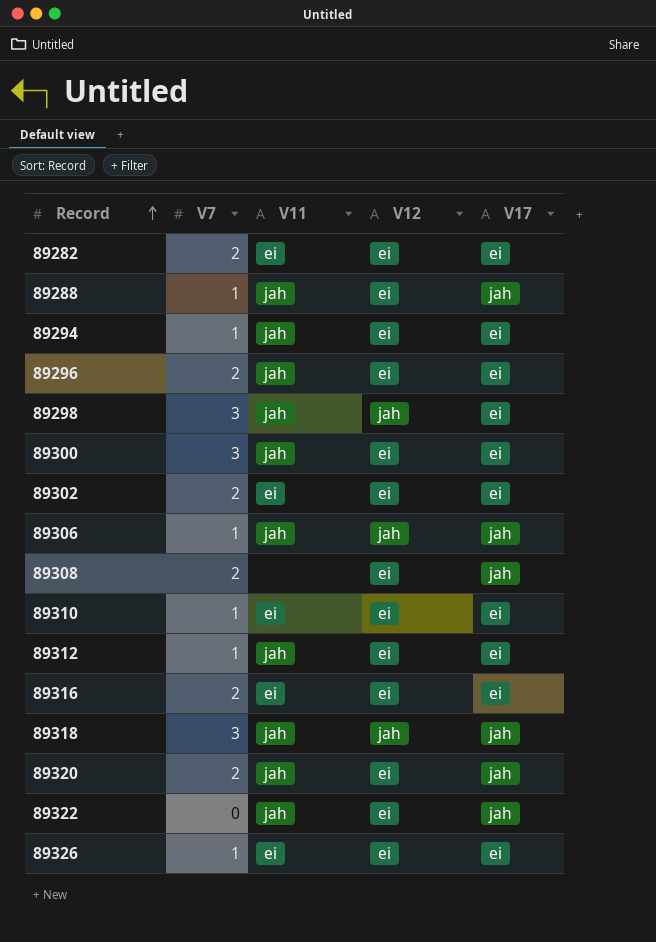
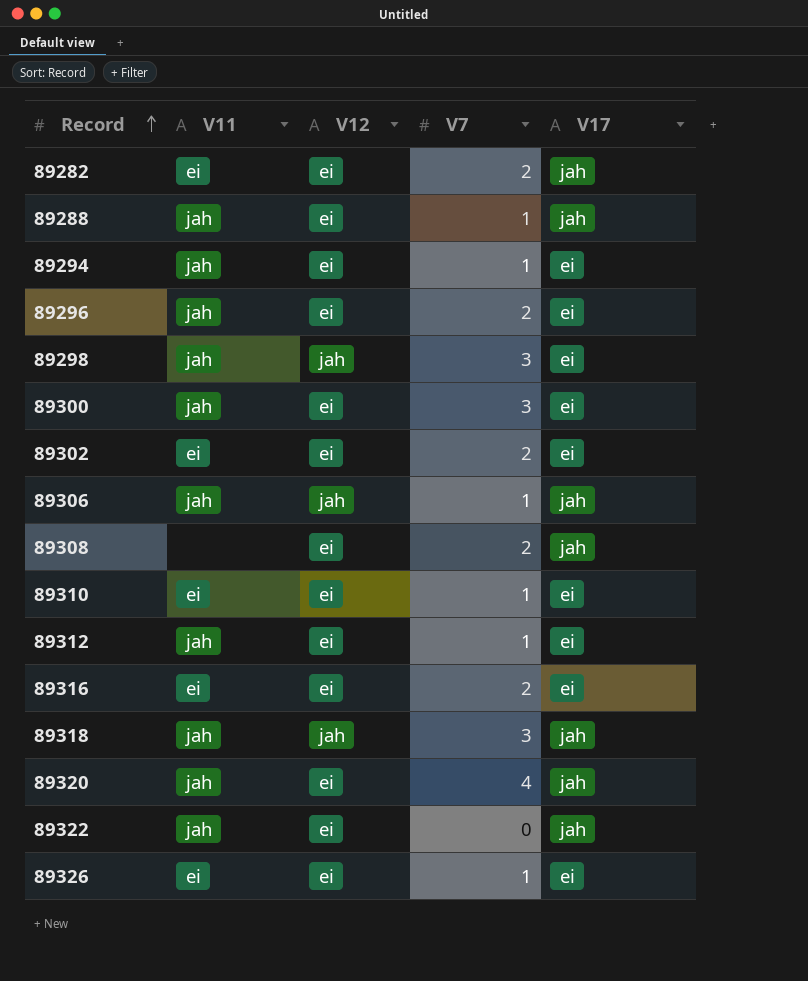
column V7 | position: 2 -> 4
89282 | V17: ei -> jah
89320 | V7: 2 -> 4

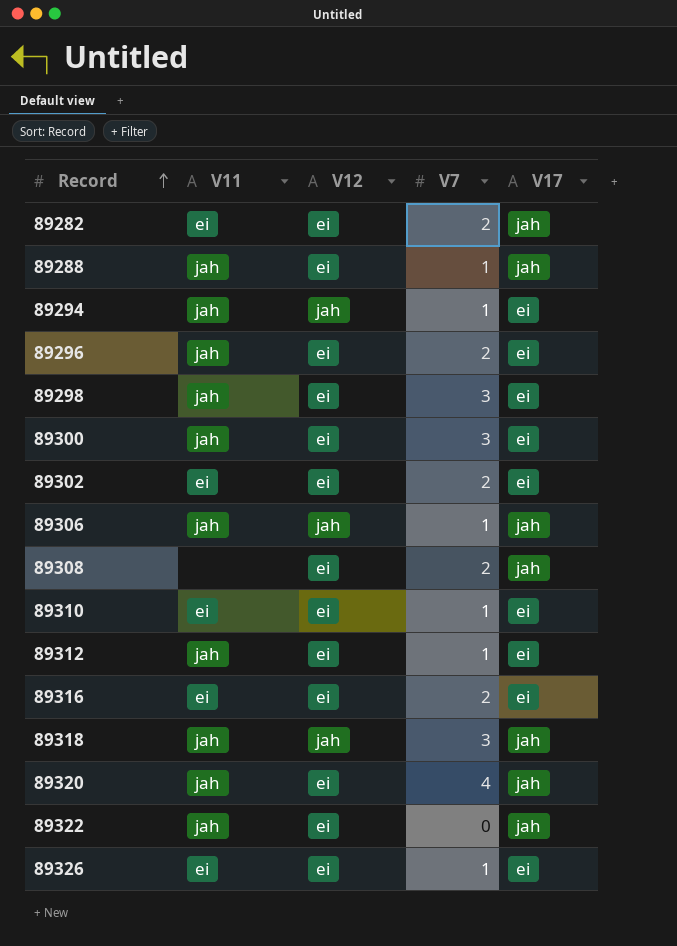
89294 | V12: ei -> jah
89298 | V12: jah -> ei

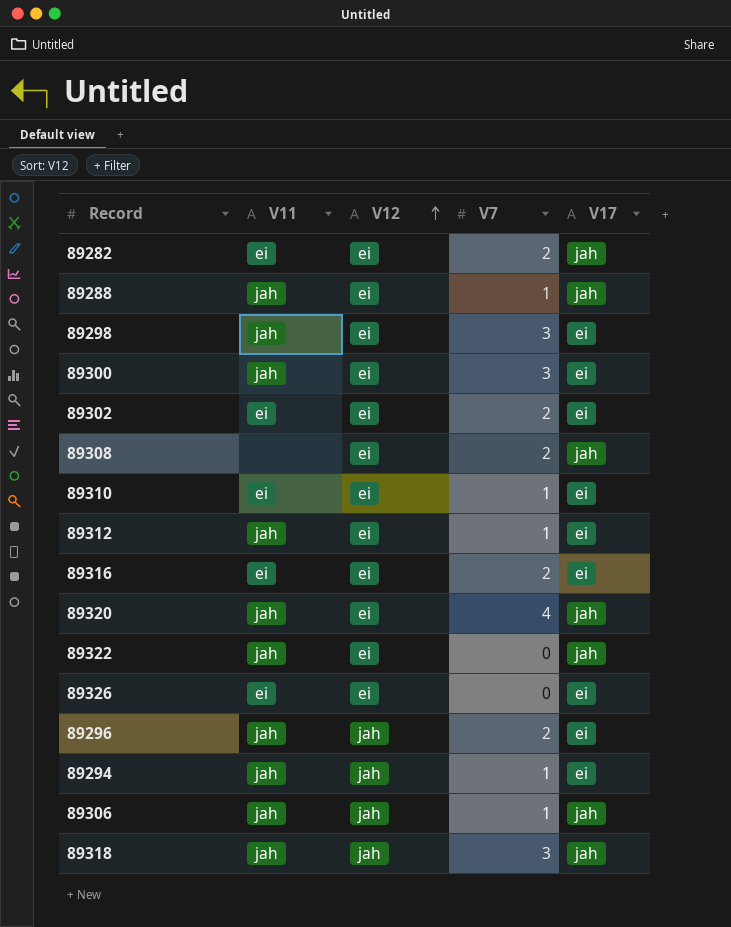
row order: Record ascending -> V12 ascending
89326 | V7: 1 -> 0
89296 | V12: ei -> jah

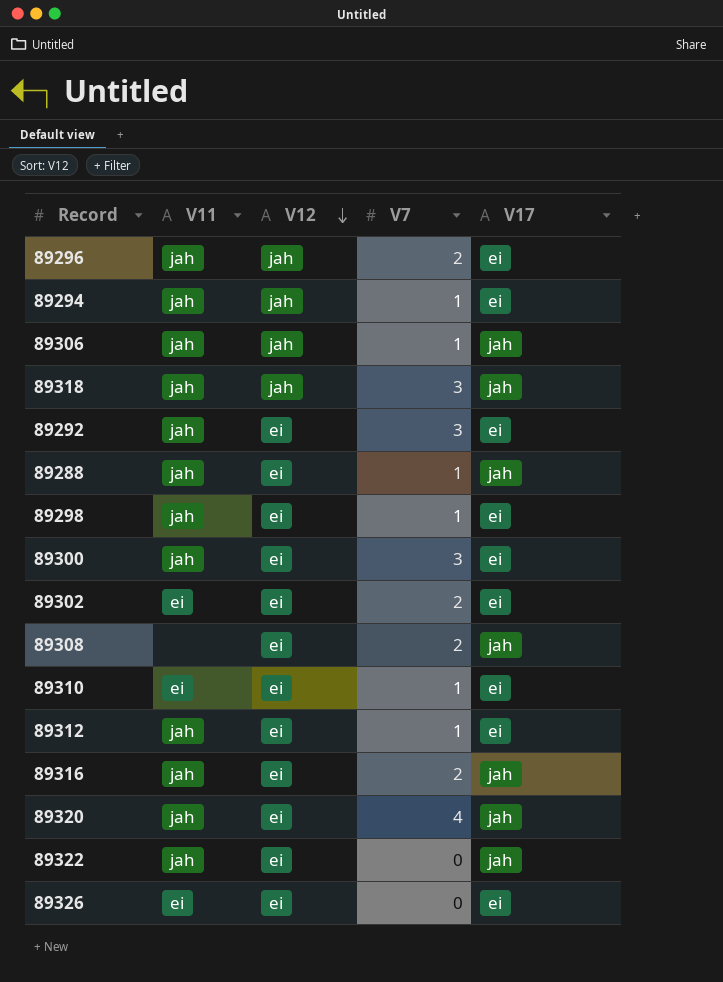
row order: V12 ascending -> V12 descending
row 89282: ei | ei | 2 | jah -> none
row 89292: none -> jah | ei | 3 | ei
89298 | V7: 3 -> 1
89316 | V11: ei -> jah
89316 | V17: ei -> jah

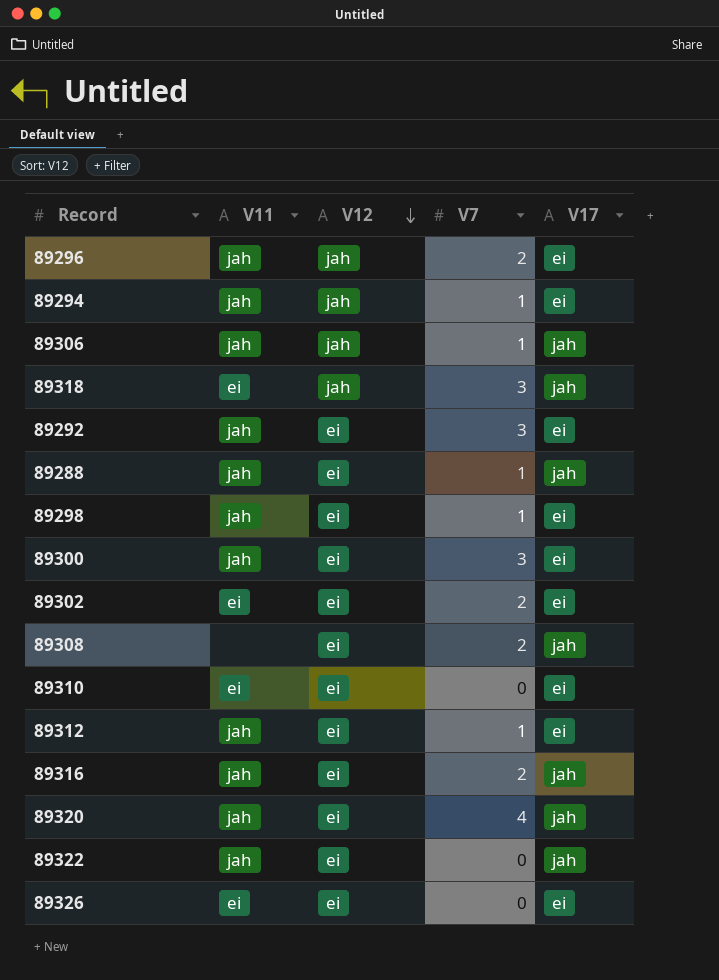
89318 | V11: jah -> ei
89310 | V7: 1 -> 0

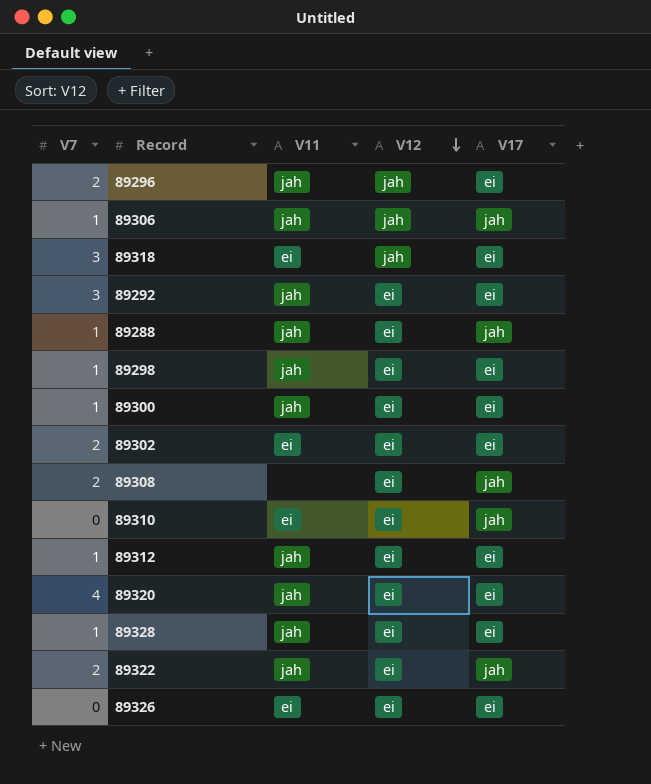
column V7 | position: 4 -> 1
row 89294: jah | jah | 1 | ei -> none
row 89316: jah | ei | 2 | jah -> none
89318 | V17: jah -> ei
89300 | V7: 3 -> 1
89310 | V17: ei -> jah
89320 | V17: jah -> ei
row 89328: none -> 1 | jah | ei | ei
89322 | V7: 0 -> 2

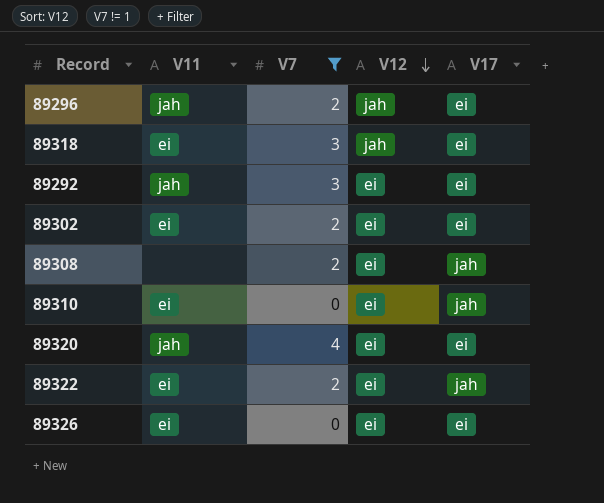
filter: none -> V7 != 1
column V7 | position: 1 -> 3
89322 | V11: jah -> ei

